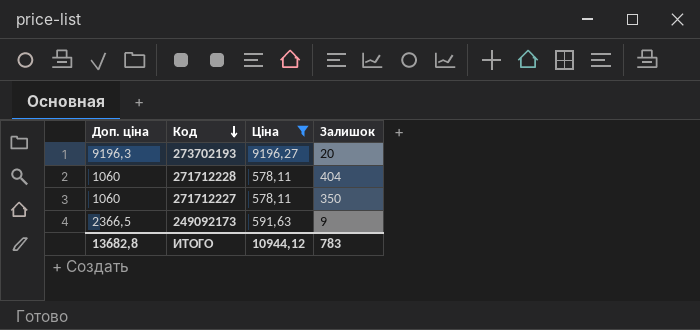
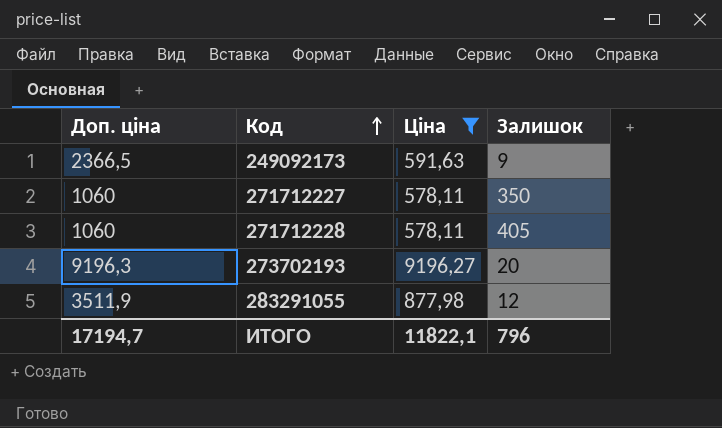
row order: Код descending -> Код ascending
271712228 | Залишок: 404 -> 405
row 283291055: none -> 3511,9 | 877,98 | 12
ИТОГО | Доп. ціна: 13682,8 -> 17194,7
ИТОГО | Ціна: 10944,12 -> 11822,1
ИТОГО | Залишок: 783 -> 796

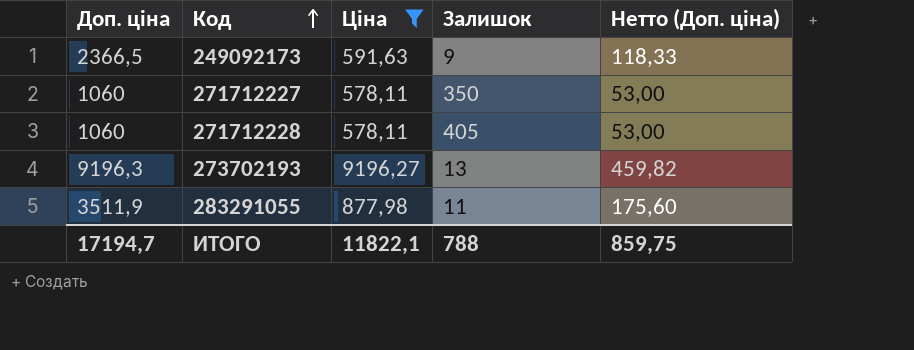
column Нетто (Доп. ціна) | formula: none -> [Доп. ціна] * 0,05
273702193 | Залишок: 20 -> 13
283291055 | Залишок: 12 -> 11
ИТОГО | Залишок: 796 -> 788

